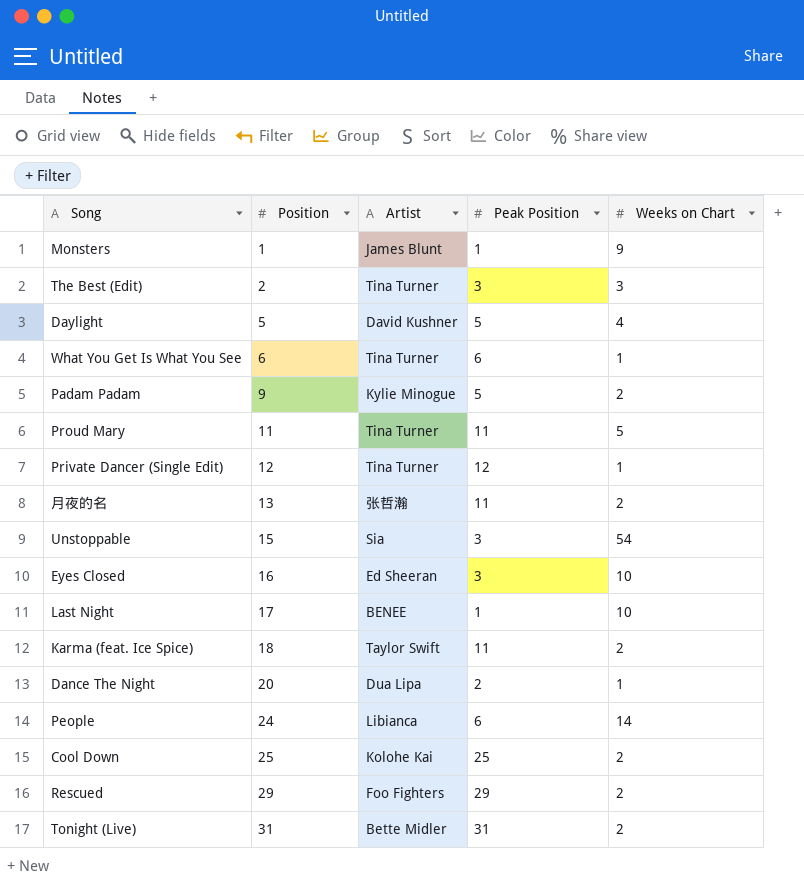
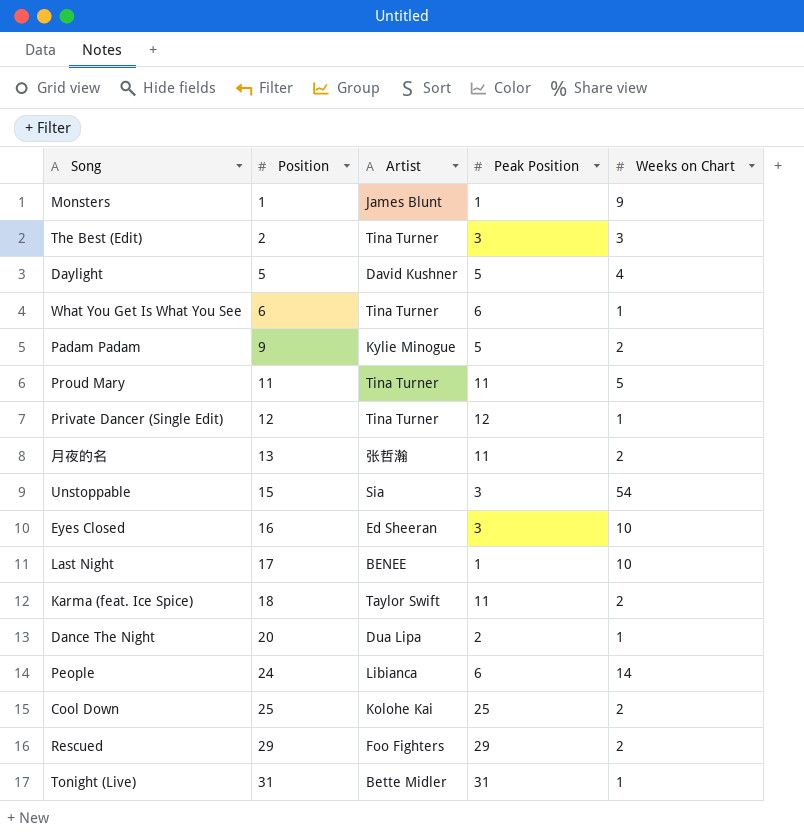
Tonight (Live) | Weeks on Chart: 2 -> 1

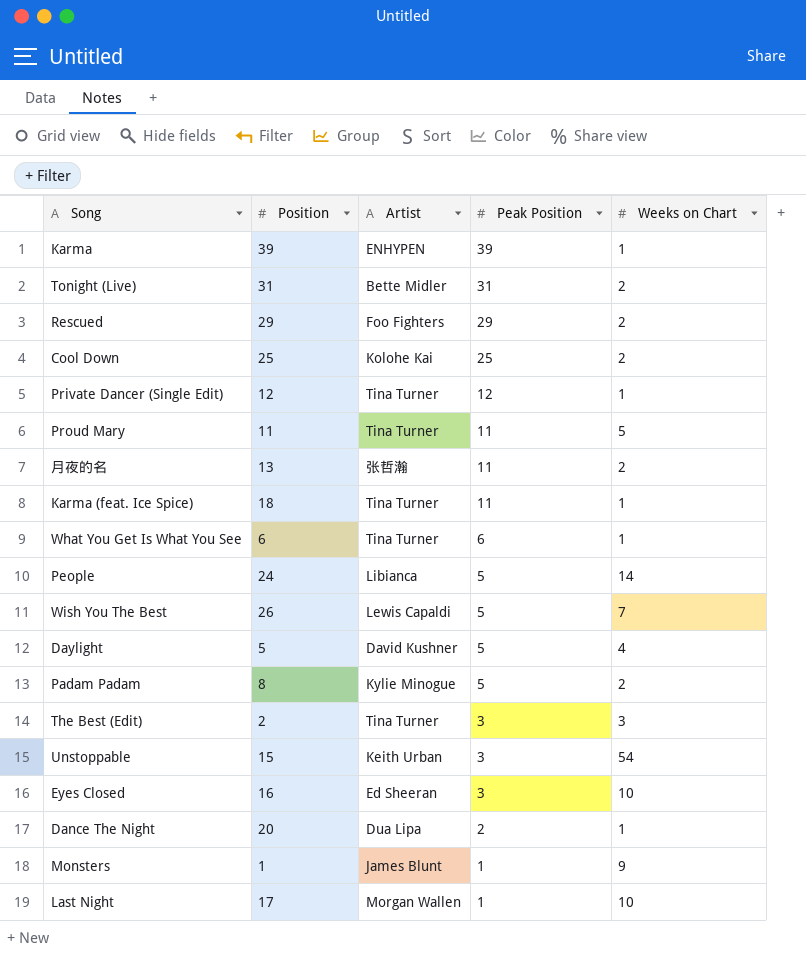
row order: Position ascending -> Peak Position descending
row Karma: none -> 39 | ENHYPEN | 39 | 1
Tonight (Live) | Weeks on Chart: 1 -> 2
Karma (feat. Ice Spice) | Artist: Taylor Swift -> Tina Turner
Karma (feat. Ice Spice) | Weeks on Chart: 2 -> 1
People | Peak Position: 6 -> 5
row Wish You The Best: none -> 26 | Lewis Capaldi | 5 | 7
Padam Padam | Position: 9 -> 8
Unstoppable | Artist: Sia -> Keith Urban
Last Night | Artist: BENEE -> Morgan Wallen

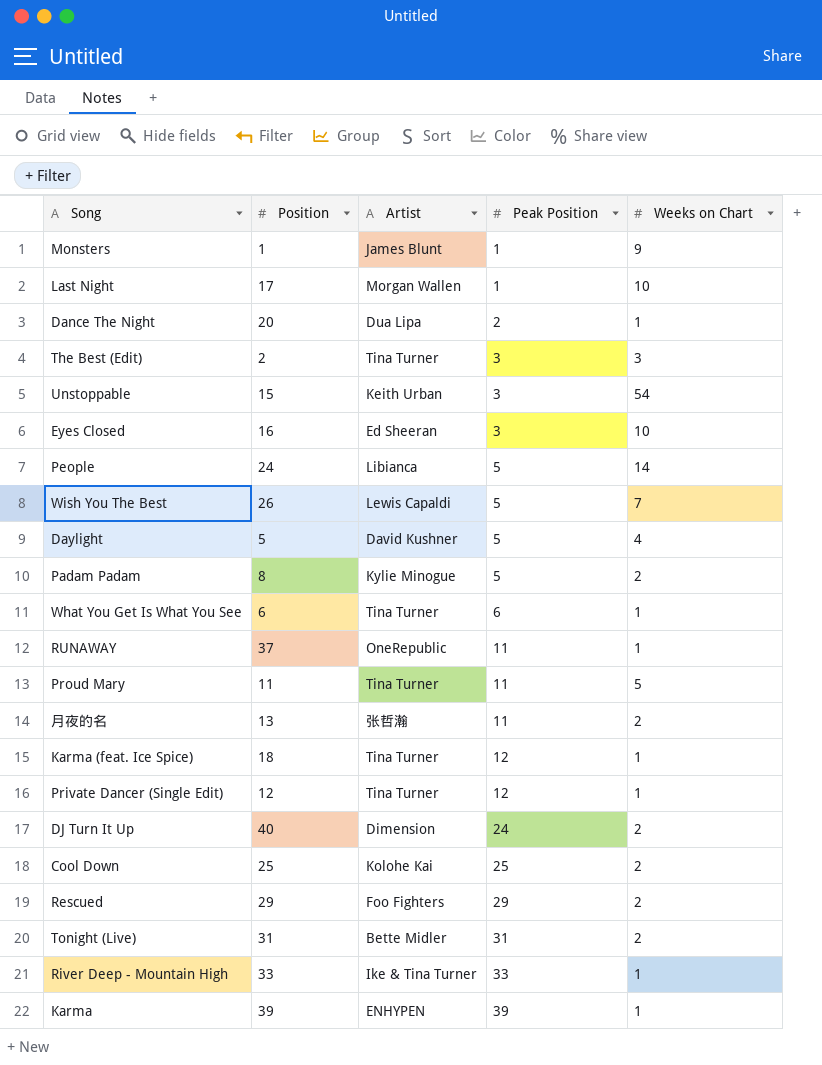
row order: Peak Position descending -> Peak Position ascending
row RUNAWAY: none -> 37 | OneRepublic | 11 | 1
Karma (feat. Ice Spice) | Peak Position: 11 -> 12
row DJ Turn It Up: none -> 40 | Dimension | 24 | 2
row River Deep - Mountain High: none -> 33 | Ike & Tina Turner | 33 | 1

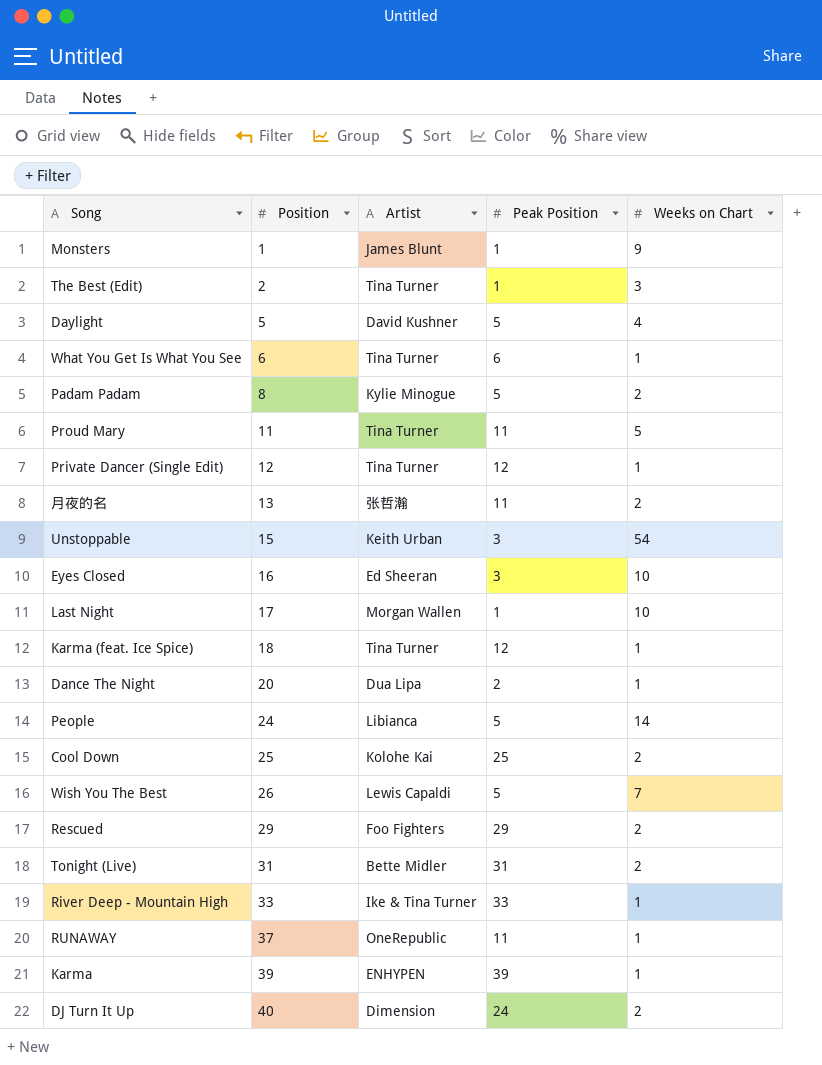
row order: Peak Position ascending -> Position ascending
The Best (Edit) | Peak Position: 3 -> 1

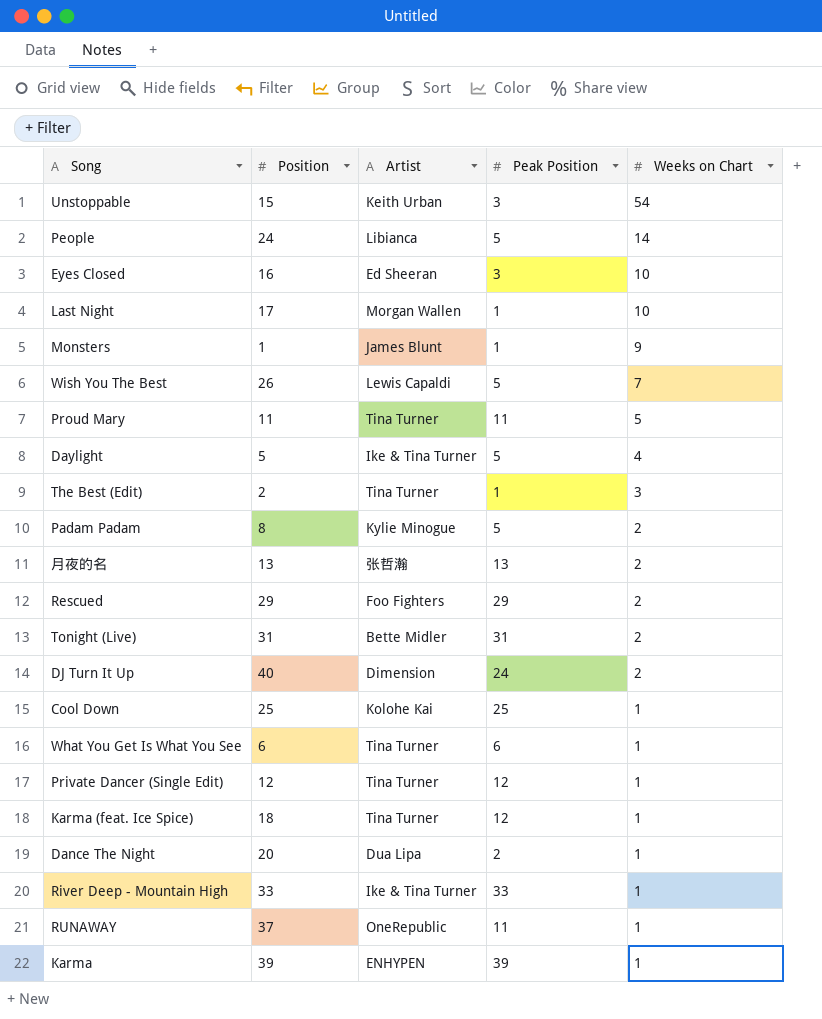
row order: Position ascending -> Weeks on Chart descending
Daylight | Artist: David Kushner -> Ike & Tina Turner
月夜的名 | Peak Position: 11 -> 13
Cool Down | Weeks on Chart: 2 -> 1

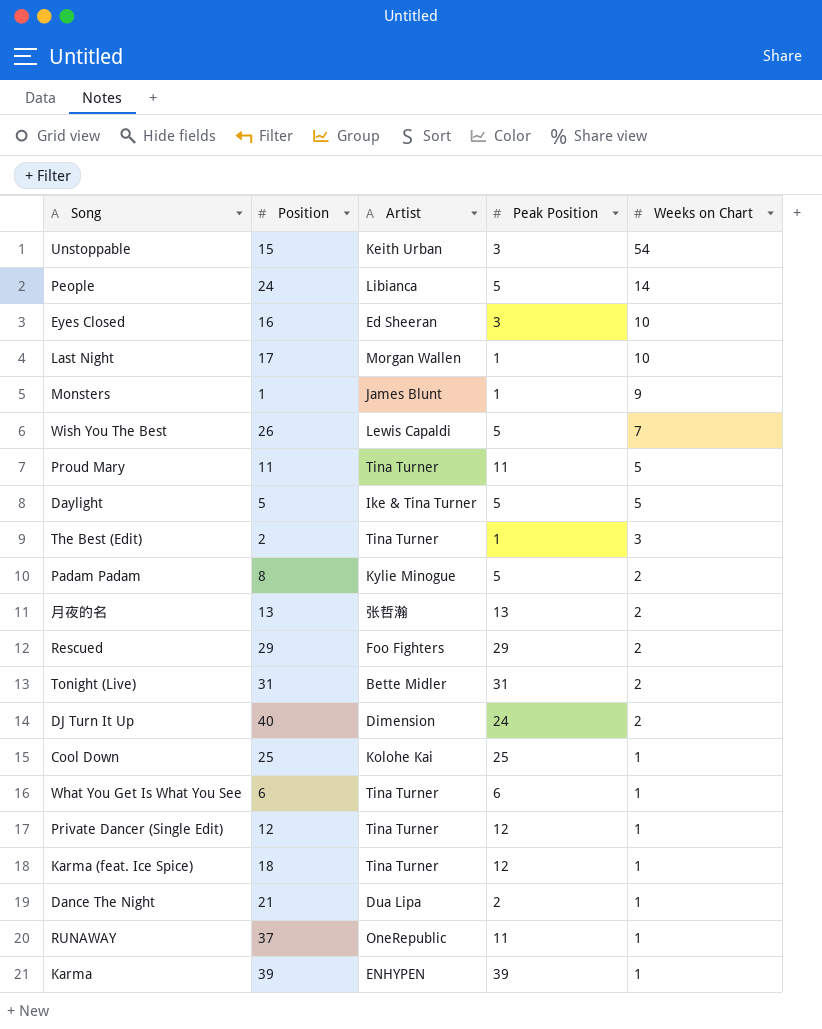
row River Deep - Mountain High: 33 | Ike & Tina Turner | 33 | 1 -> none
Daylight | Weeks on Chart: 4 -> 5
Dance The Night | Position: 20 -> 21

